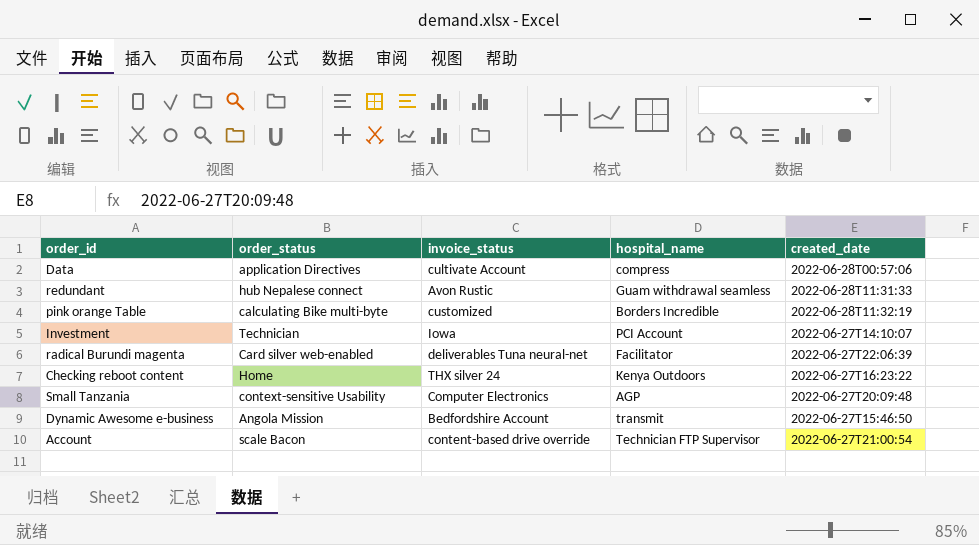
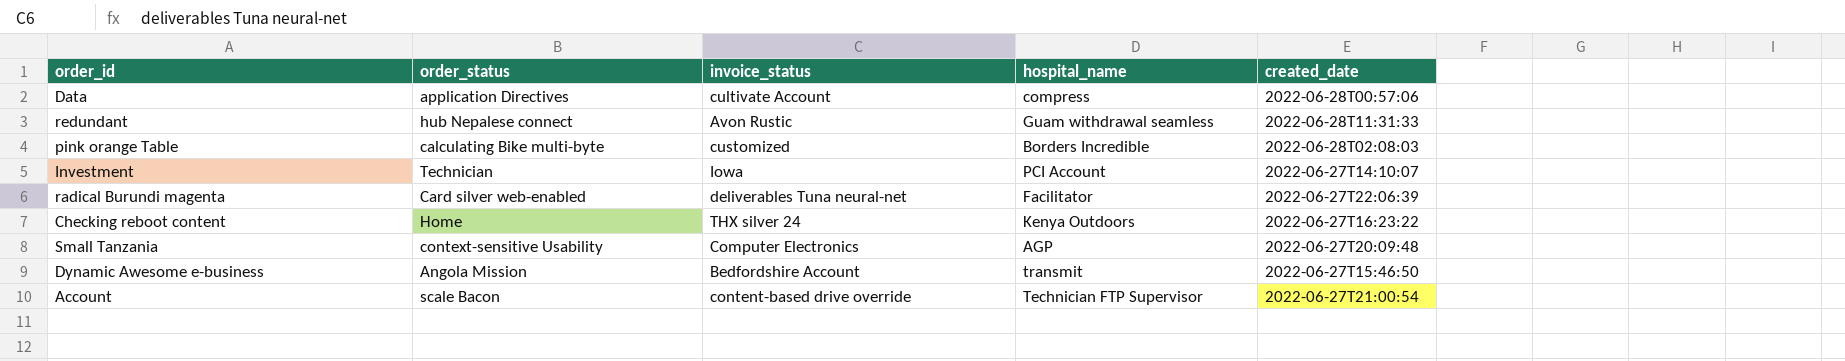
pink orange Table | created_date: 2022-06-28T11:32:19 -> 2022-06-28T02:08:03

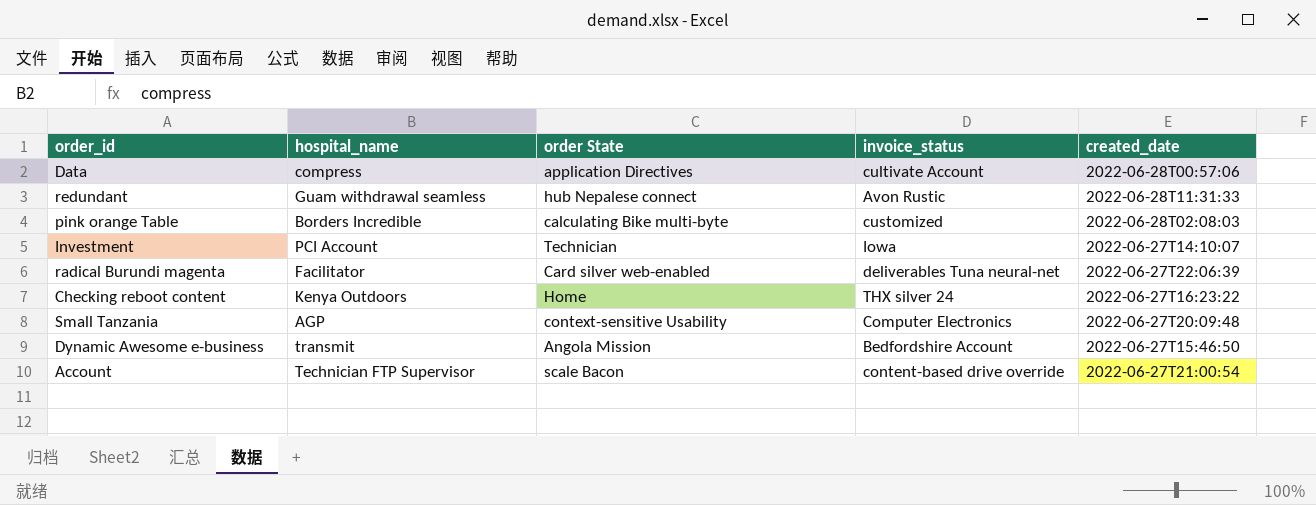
column hospital_name | position: 4 -> 2
column name: order_status -> order State

